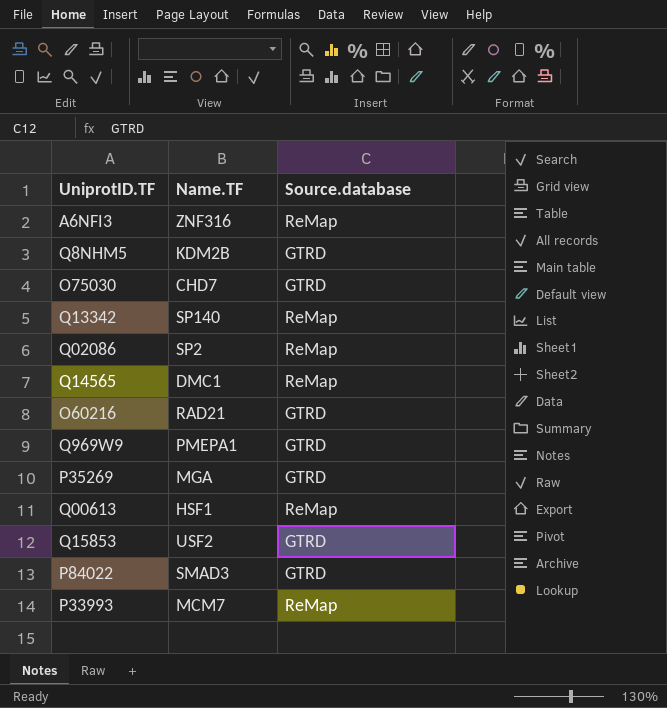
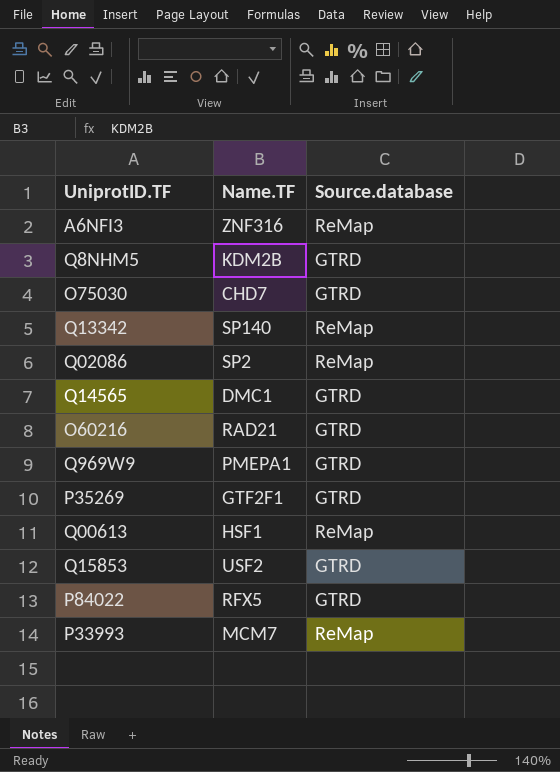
Q14565 | Source.database: ReMap -> GTRD
P35269 | Name.TF: MGA -> GTF2F1
P84022 | Name.TF: SMAD3 -> RFX5

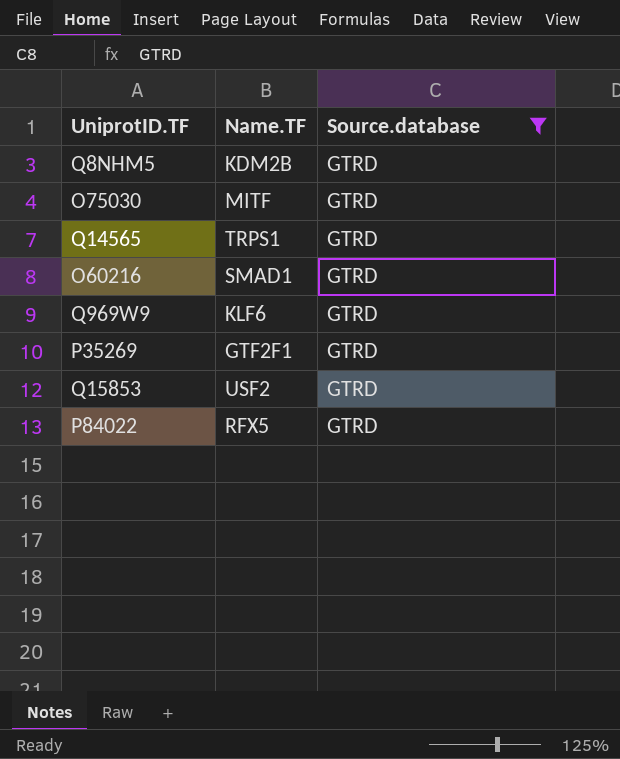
filter: none -> Source.database = GTRD
O75030 | Name.TF: CHD7 -> MITF
Q14565 | Name.TF: DMC1 -> TRPS1
O60216 | Name.TF: RAD21 -> SMAD1
Q969W9 | Name.TF: PMEPA1 -> KLF6

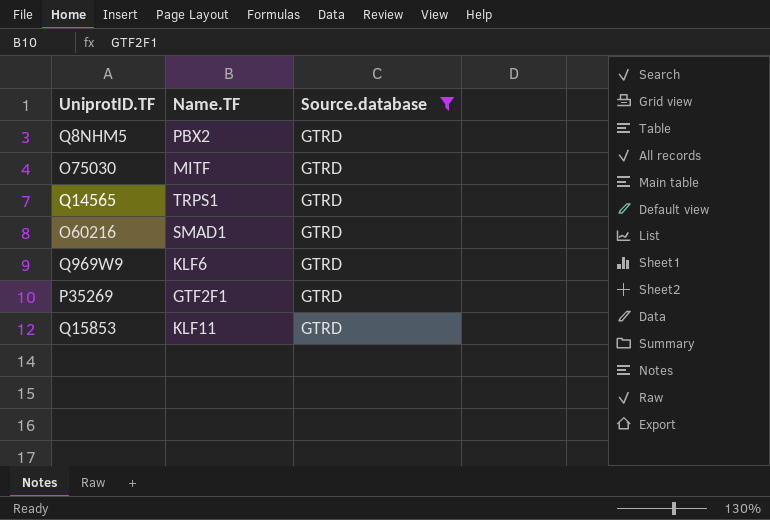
row P84022: RFX5 | GTRD -> none
Q8NHM5 | Name.TF: KDM2B -> PBX2
Q15853 | Name.TF: USF2 -> KLF11

